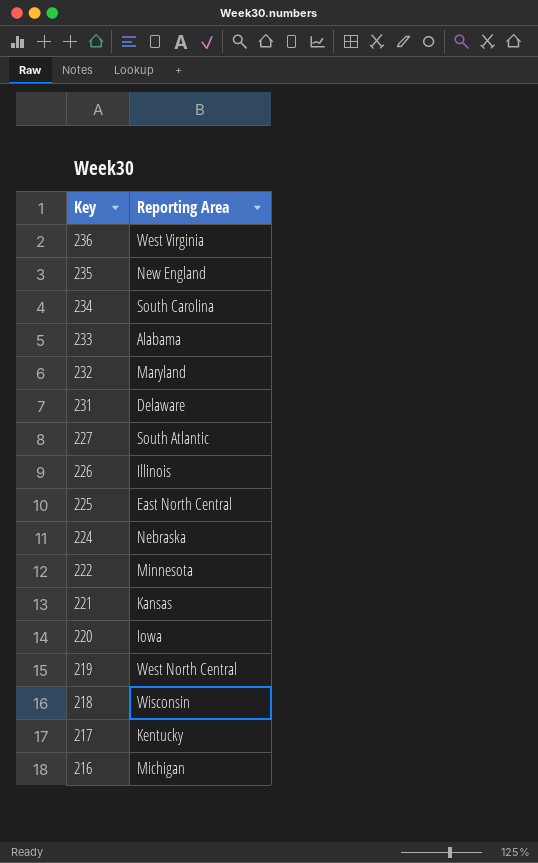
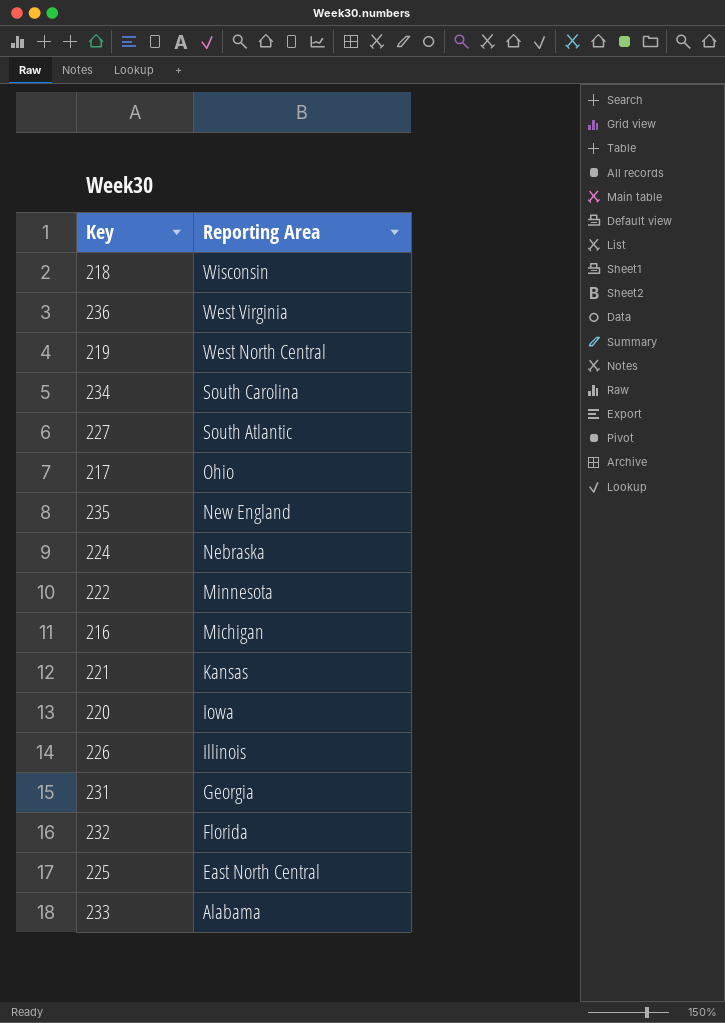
row order: Key descending -> Reporting Area descending
217 | Reporting Area: Kentucky -> Ohio
231 | Reporting Area: Delaware -> Georgia
232 | Reporting Area: Maryland -> Florida

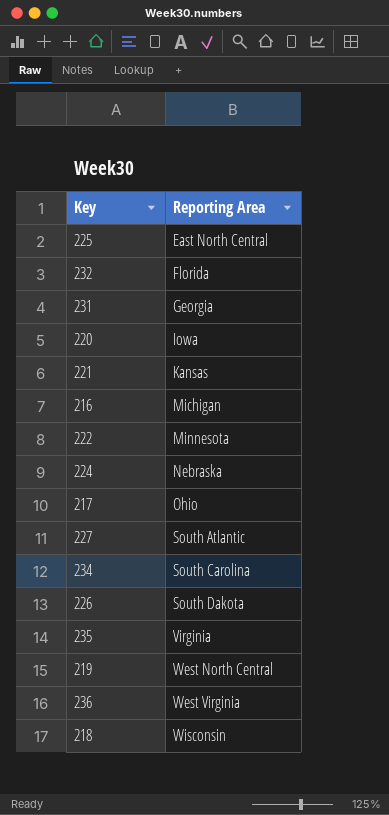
row order: Reporting Area descending -> Reporting Area ascending
row 233: Alabama -> none
226 | Reporting Area: Illinois -> South Dakota
235 | Reporting Area: New England -> Virginia

